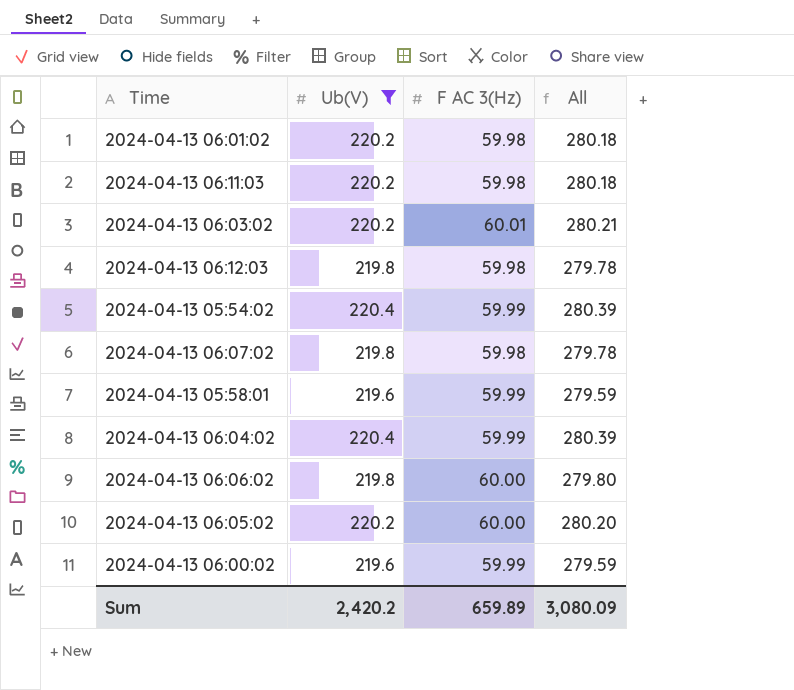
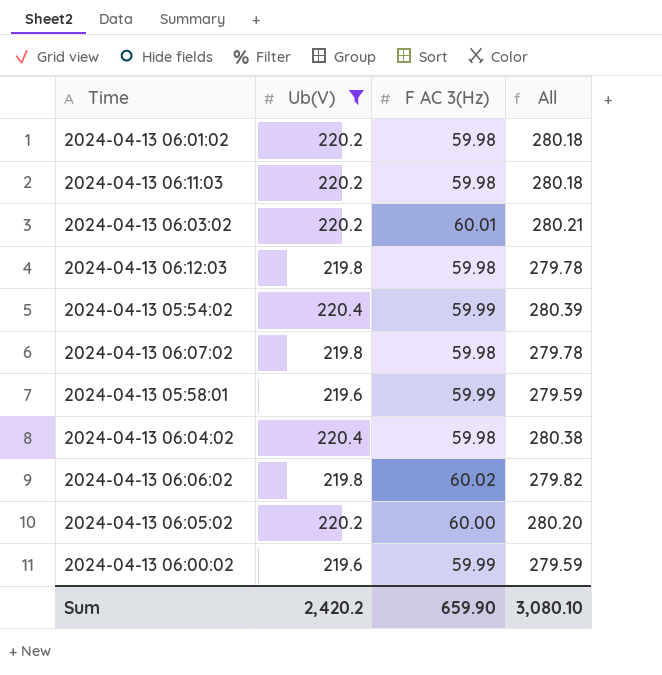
2024-04-13 06:04:02 | F AC 3(Hz): 59.99 -> 59.98
2024-04-13 06:04:02 | All: 280.39 -> 280.38
2024-04-13 06:06:02 | F AC 3(Hz): 60.00 -> 60.02
2024-04-13 06:06:02 | All: 279.80 -> 279.82
Sum | F AC 3(Hz): 659.89 -> 659.90
Sum | All: 3,080.09 -> 3,080.10

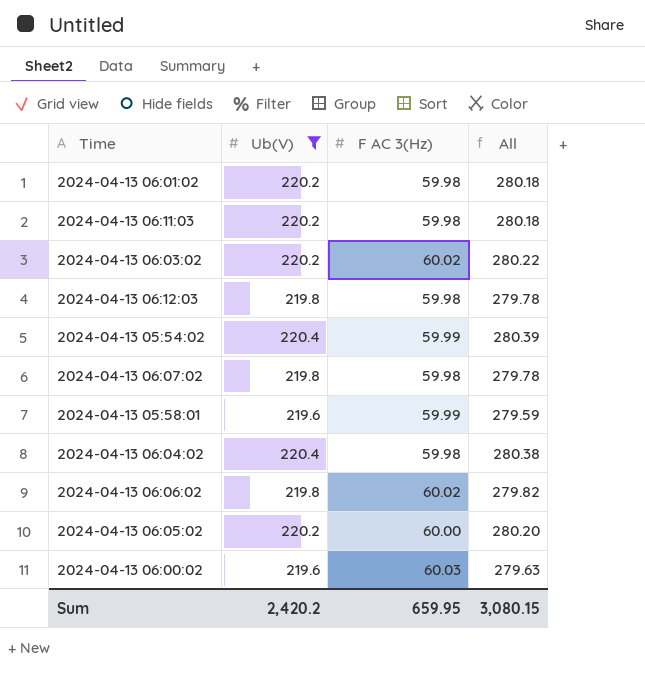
2024-04-13 06:03:02 | F AC 3(Hz): 60.01 -> 60.02
2024-04-13 06:03:02 | All: 280.21 -> 280.22
2024-04-13 06:00:02 | F AC 3(Hz): 59.99 -> 60.03
2024-04-13 06:00:02 | All: 279.59 -> 279.63
Sum | F AC 3(Hz): 659.90 -> 659.95
Sum | All: 3,080.10 -> 3,080.15

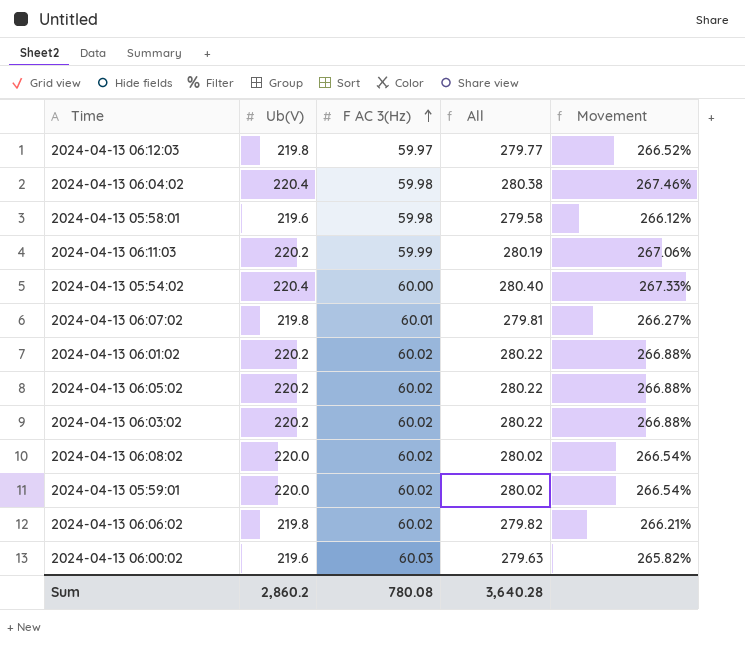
filter: Ub(V) != 220.0 -> none
row order: none -> F AC 3(Hz) ascending
column Movement | formula: none -> ([Ub(V)] - [F AC 3(Hz)]) / [F AC 3(Hz)]
2024-04-13 06:12:03 | F AC 3(Hz): 59.98 -> 59.97
2024-04-13 06:12:03 | All: 279.78 -> 279.77
2024-04-13 05:58:01 | F AC 3(Hz): 59.99 -> 59.98
2024-04-13 05:58:01 | All: 279.59 -> 279.58
2024-04-13 06:11:03 | F AC 3(Hz): 59.98 -> 59.99
2024-04-13 06:11:03 | All: 280.18 -> 280.19
2024-04-13 05:54:02 | F AC 3(Hz): 59.99 -> 60.00
2024-04-13 05:54:02 | All: 280.39 -> 280.40
2024-04-13 06:07:02 | F AC 3(Hz): 59.98 -> 60.01
2024-04-13 06:07:02 | All: 279.78 -> 279.81
2024-04-13 06:01:02 | F AC 3(Hz): 59.98 -> 60.02
2024-04-13 06:01:02 | All: 280.18 -> 280.22
2024-04-13 06:05:02 | F AC 3(Hz): 60.00 -> 60.02
2024-04-13 06:05:02 | All: 280.20 -> 280.22
Sum | Ub(V): 2,420.2 -> 2,860.2
Sum | F AC 3(Hz): 659.95 -> 780.08
Sum | All: 3,080.15 -> 3,640.28

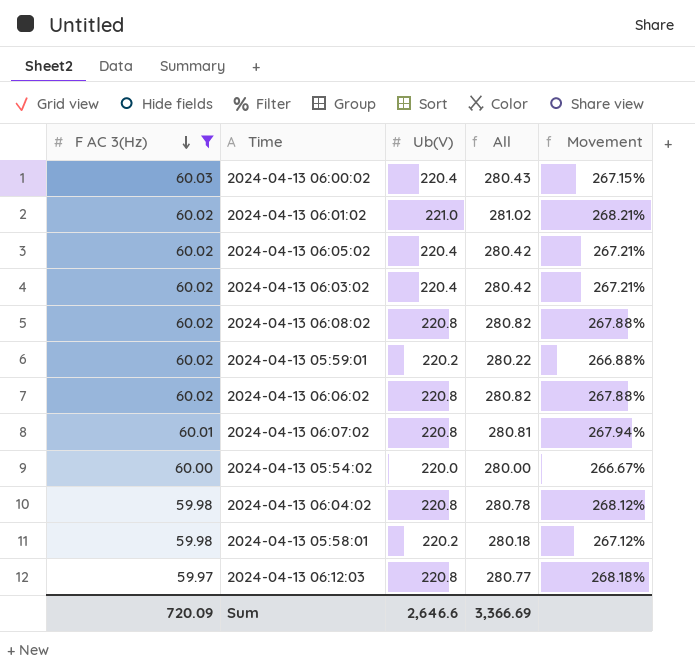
filter: none -> F AC 3(Hz) != 59.99
row order: F AC 3(Hz) ascending -> F AC 3(Hz) descending
column F AC 3(Hz) | position: 3 -> 1
2024-04-13 06:00:02 | Ub(V): 219.6 -> 220.4
2024-04-13 06:00:02 | All: 279.63 -> 280.43
2024-04-13 06:00:02 | Movement: 265.82% -> 267.15%
2024-04-13 06:01:02 | Ub(V): 220.2 -> 221.0
2024-04-13 06:01:02 | All: 280.22 -> 281.02
2024-04-13 06:01:02 | Movement: 266.88% -> 268.21%
2024-04-13 06:05:02 | Ub(V): 220.2 -> 220.4
2024-04-13 06:05:02 | All: 280.22 -> 280.42
2024-04-13 06:05:02 | Movement: 266.88% -> 267.21%
2024-04-13 06:03:02 | Ub(V): 220.2 -> 220.4
2024-04-13 06:03:02 | All: 280.22 -> 280.42
2024-04-13 06:03:02 | Movement: 266.88% -> 267.21%
2024-04-13 06:08:02 | Ub(V): 220.0 -> 220.8
2024-04-13 06:08:02 | All: 280.02 -> 280.82
2024-04-13 06:08:02 | Movement: 266.54% -> 267.88%
2024-04-13 05:59:01 | Ub(V): 220.0 -> 220.2
2024-04-13 05:59:01 | All: 280.02 -> 280.22
2024-04-13 05:59:01 | Movement: 266.54% -> 266.88%
2024-04-13 06:06:02 | Ub(V): 219.8 -> 220.8
2024-04-13 06:06:02 | All: 279.82 -> 280.82
2024-04-13 06:06:02 | Movement: 266.21% -> 267.88%
2024-04-13 06:07:02 | Ub(V): 219.8 -> 220.8
2024-04-13 06:07:02 | All: 279.81 -> 280.81
2024-04-13 06:07:02 | Movement: 266.27% -> 267.94%
2024-04-13 05:54:02 | Ub(V): 220.4 -> 220.0
2024-04-13 05:54:02 | All: 280.40 -> 280.00
2024-04-13 05:54:02 | Movement: 267.33% -> 266.67%
2024-04-13 06:04:02 | Ub(V): 220.4 -> 220.8
2024-04-13 06:04:02 | All: 280.38 -> 280.78
2024-04-13 06:04:02 | Movement: 267.46% -> 268.12%
2024-04-13 05:58:01 | Ub(V): 219.6 -> 220.2
2024-04-13 05:58:01 | All: 279.58 -> 280.18
2024-04-13 05:58:01 | Movement: 266.12% -> 267.12%
2024-04-13 06:12:03 | Ub(V): 219.8 -> 220.8
2024-04-13 06:12:03 | All: 279.77 -> 280.77
2024-04-13 06:12:03 | Movement: 266.52% -> 268.18%
Sum | F AC 3(Hz): 780.08 -> 720.09
Sum | Ub(V): 2,860.2 -> 2,646.6
Sum | All: 3,640.28 -> 3,366.69

